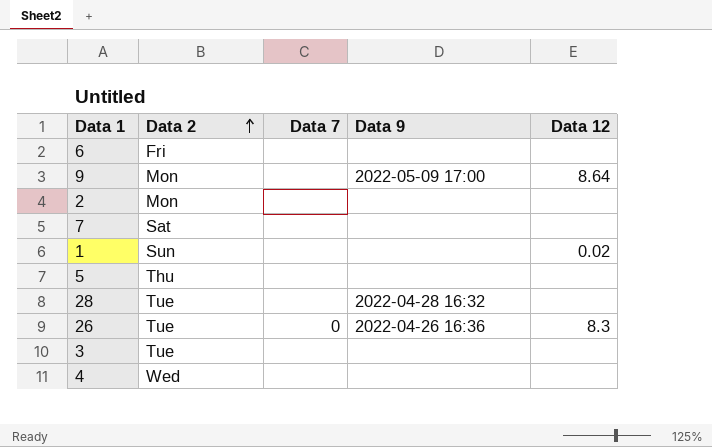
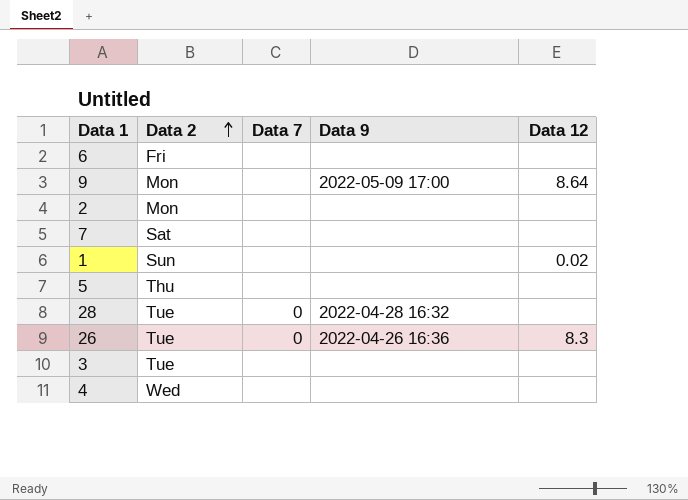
28 | Data 7: none -> 0

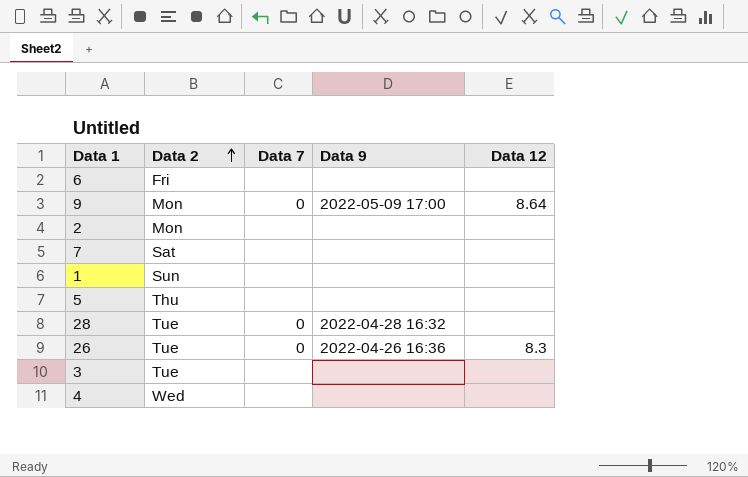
9 | Data 7: none -> 0
1 | Data 12: 0.02 -> none

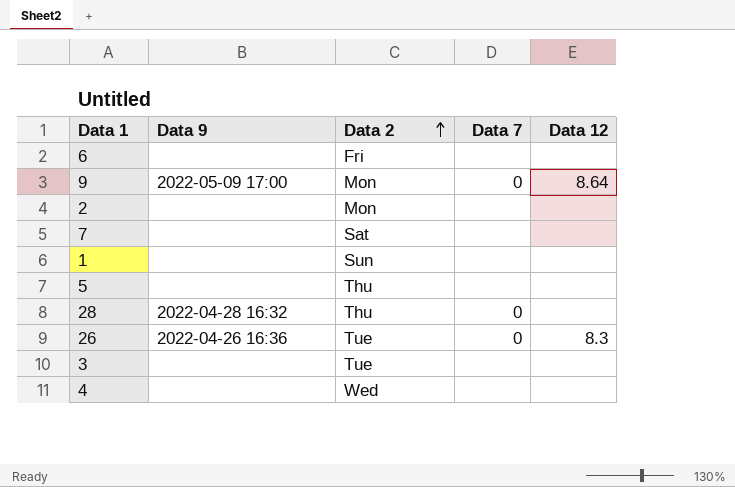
column Data 9 | position: 4 -> 2
28 | Data 2: Tue -> Thu

